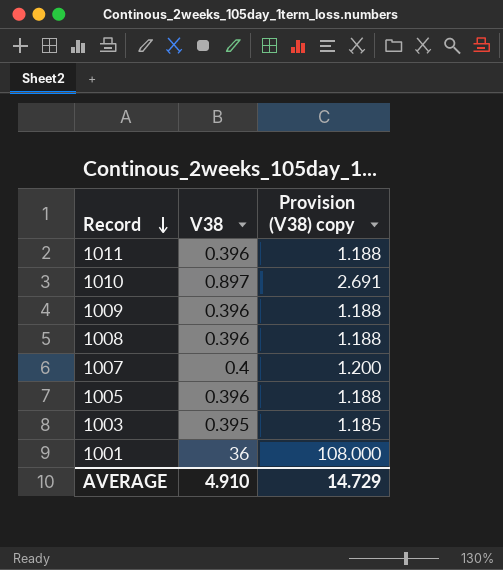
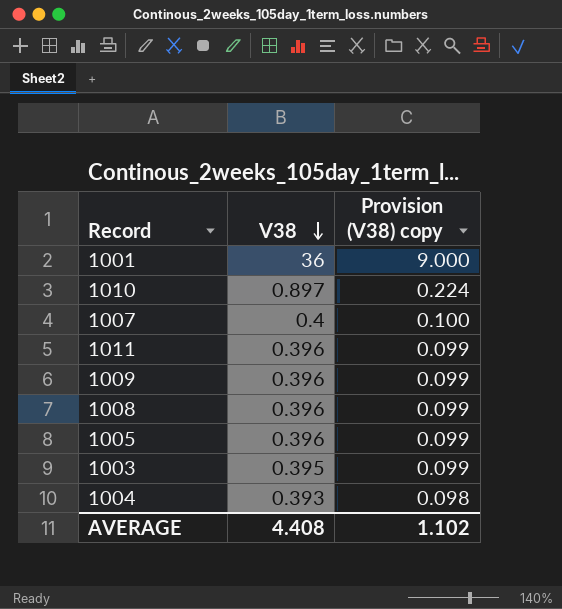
row order: Record descending -> V38 descending
column Provision (V38) copy | formula: [V38] * 3 -> [V38] * 0.25
row 1004: none -> 0.393 | 0.098
AVERAGE | V38: 4.910 -> 4.408
AVERAGE | Provision (V38) copy: 14.729 -> 1.102

